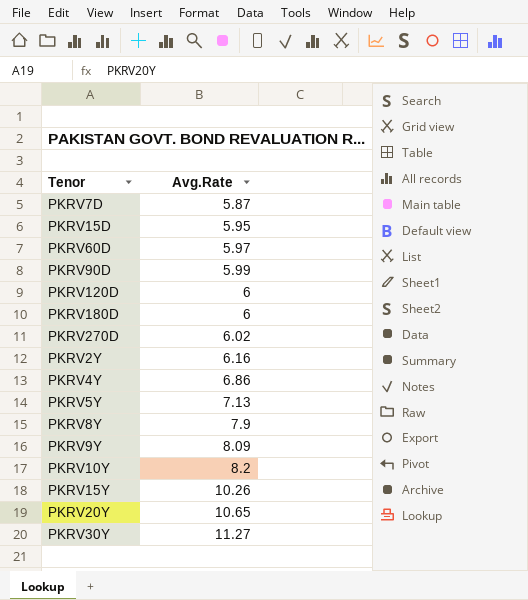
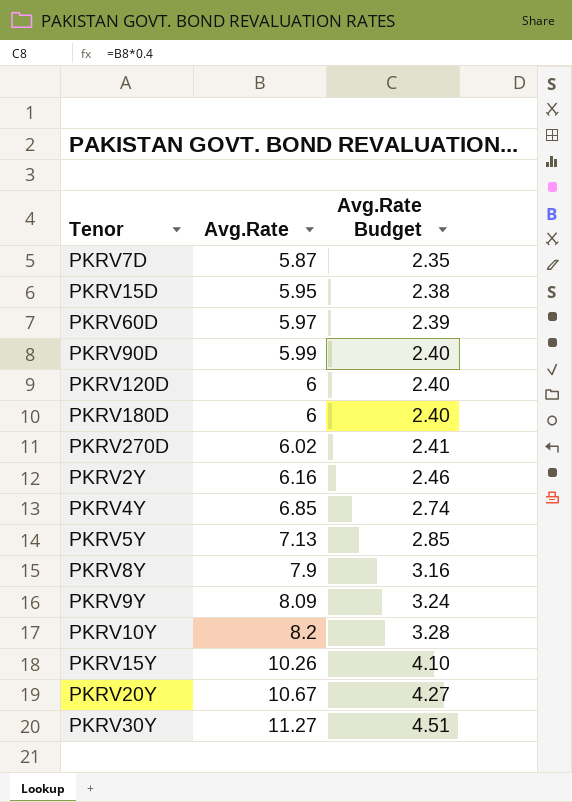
column Avg.Rate Budget | formula: none -> [Avg.Rate] * 0.4
PKRV4Y | Avg.Rate: 6.86 -> 6.85
PKRV20Y | Avg.Rate: 10.65 -> 10.67

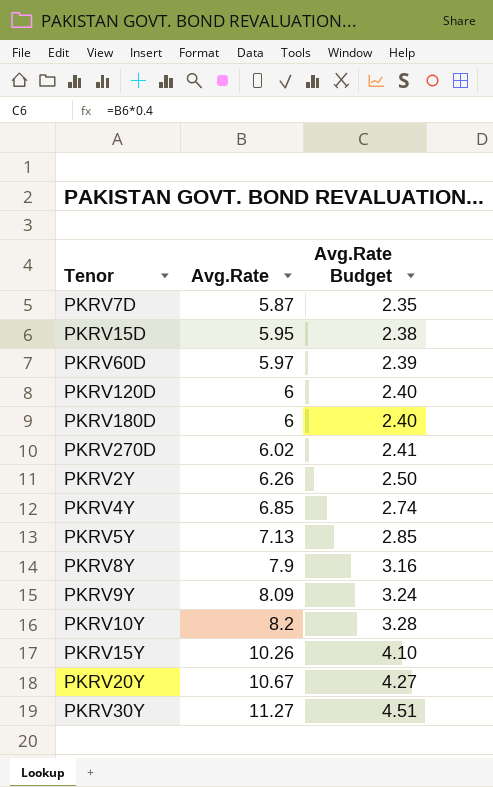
row PKRV90D: 5.99 | 2.40 -> none
PKRV2Y | Avg.Rate: 6.16 -> 6.26
PKRV2Y | Avg.Rate Budget: 2.46 -> 2.50

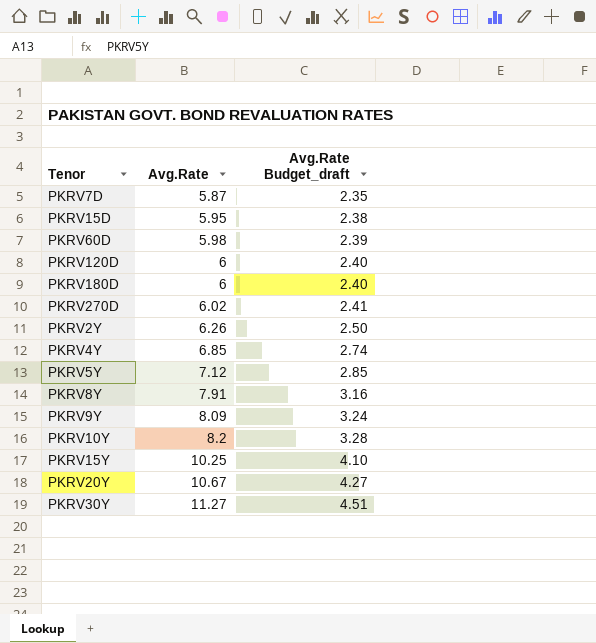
column name: Avg.Rate Budget -> Avg.Rate Budget_draft
PKRV60D | Avg.Rate: 5.97 -> 5.98
PKRV5Y | Avg.Rate: 7.13 -> 7.12
PKRV8Y | Avg.Rate: 7.9 -> 7.91
PKRV15Y | Avg.Rate: 10.26 -> 10.25

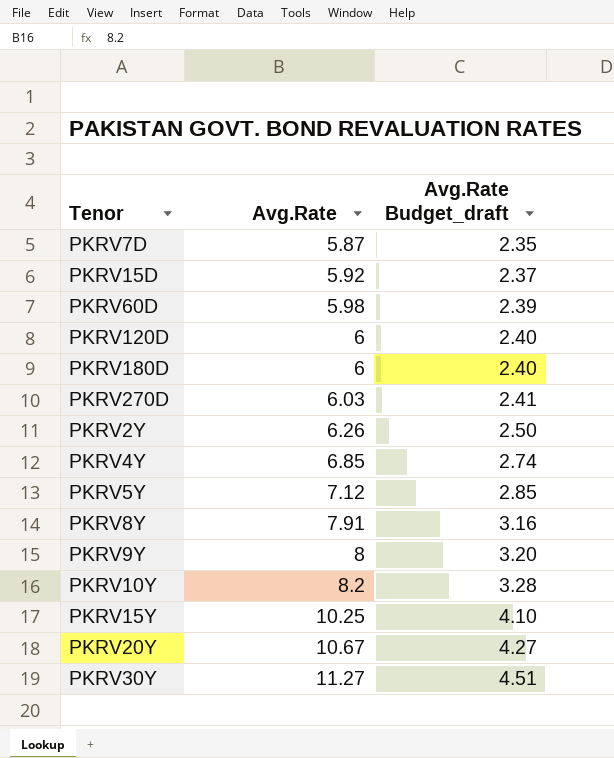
PKRV15D | Avg.Rate: 5.95 -> 5.92
PKRV15D | Avg.Rate Budget_draft: 2.38 -> 2.37
PKRV270D | Avg.Rate: 6.02 -> 6.03
PKRV9Y | Avg.Rate: 8.09 -> 8
PKRV9Y | Avg.Rate Budget_draft: 3.24 -> 3.20

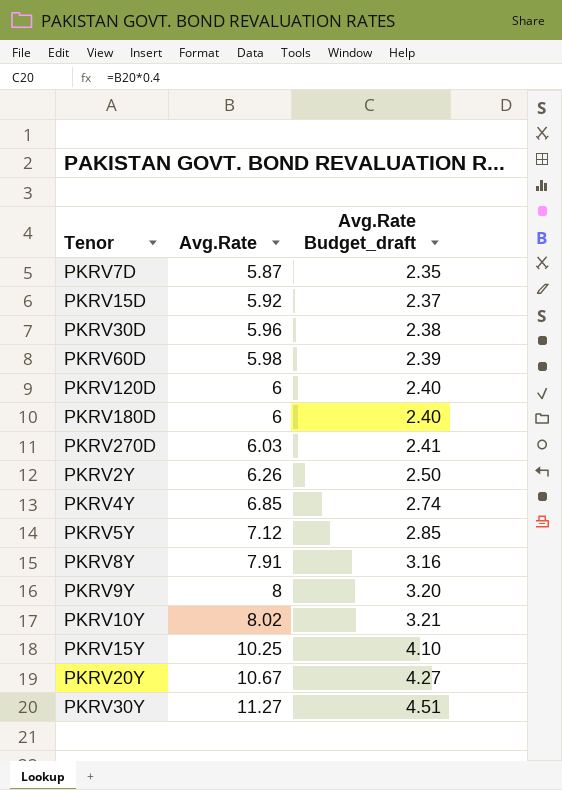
row PKRV30D: none -> 5.96 | 2.38
PKRV10Y | Avg.Rate: 8.2 -> 8.02
PKRV10Y | Avg.Rate Budget_draft: 3.28 -> 3.21

